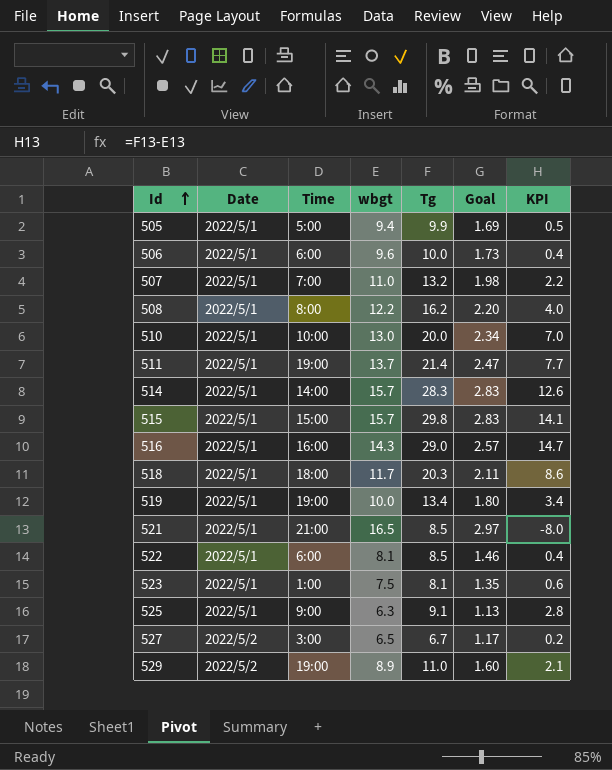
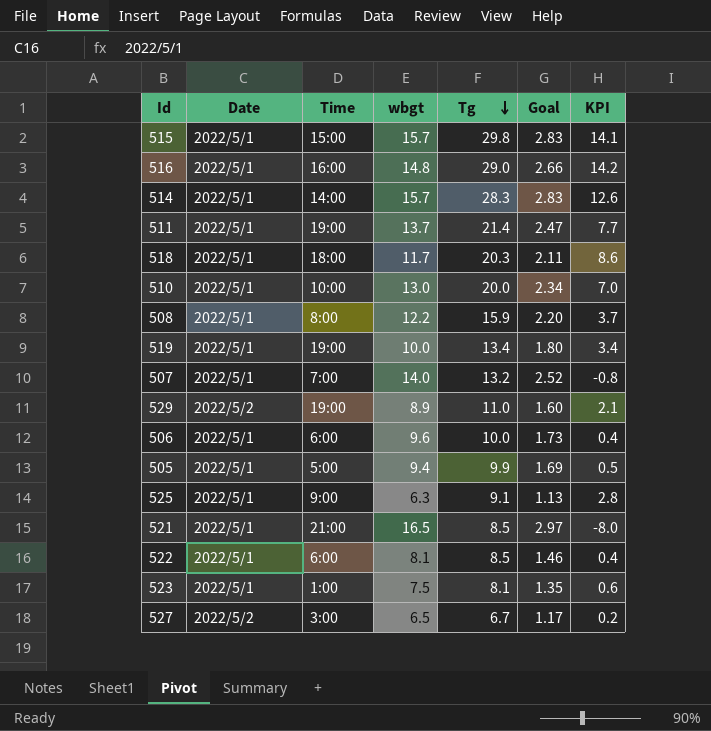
row order: Id ascending -> Tg descending
516 | wbgt: 14.3 -> 14.8
516 | Goal: 2.57 -> 2.66
516 | KPI: 14.7 -> 14.2
508 | Tg: 16.2 -> 15.9
508 | KPI: 4.0 -> 3.7
507 | wbgt: 11.0 -> 14.0
507 | Goal: 1.98 -> 2.52
507 | KPI: 2.2 -> -0.8

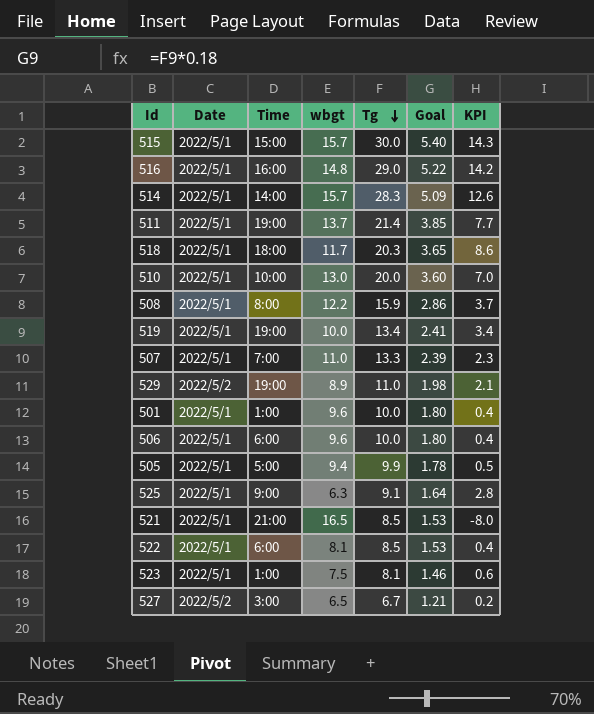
column Goal | formula: [wbgt] * 0.18 -> [Tg] * 0.18
515 | Tg: 29.8 -> 30.0
515 | KPI: 14.1 -> 14.3
507 | wbgt: 14.0 -> 11.0
507 | Tg: 13.2 -> 13.3
507 | KPI: -0.8 -> 2.3
row 501: none -> 2022/5/1 | 1:00 | 9.6 | 10.0 | 1.80 | 0.4

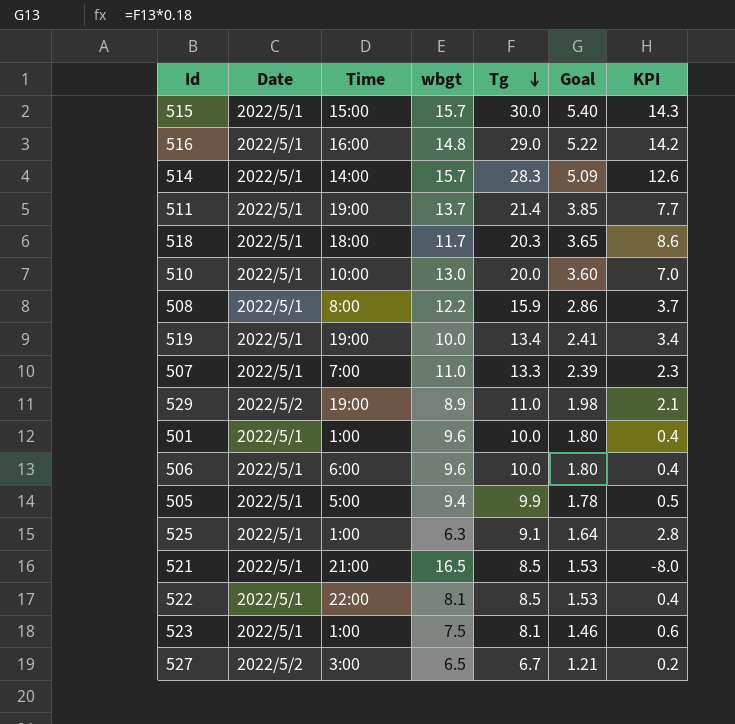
525 | Time: 9:00 -> 1:00
522 | Time: 6:00 -> 22:00

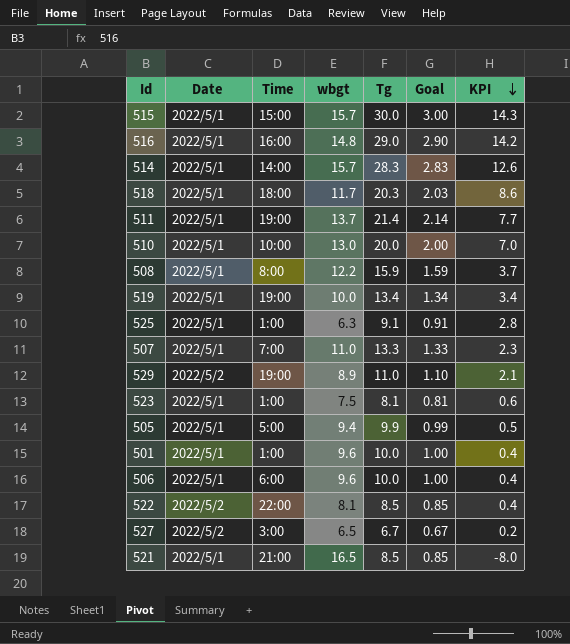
row order: Tg descending -> KPI descending
column Goal | formula: [Tg] * 0.18 -> [Tg] * 0.1
522 | Date: 2022/5/1 -> 2022/5/2

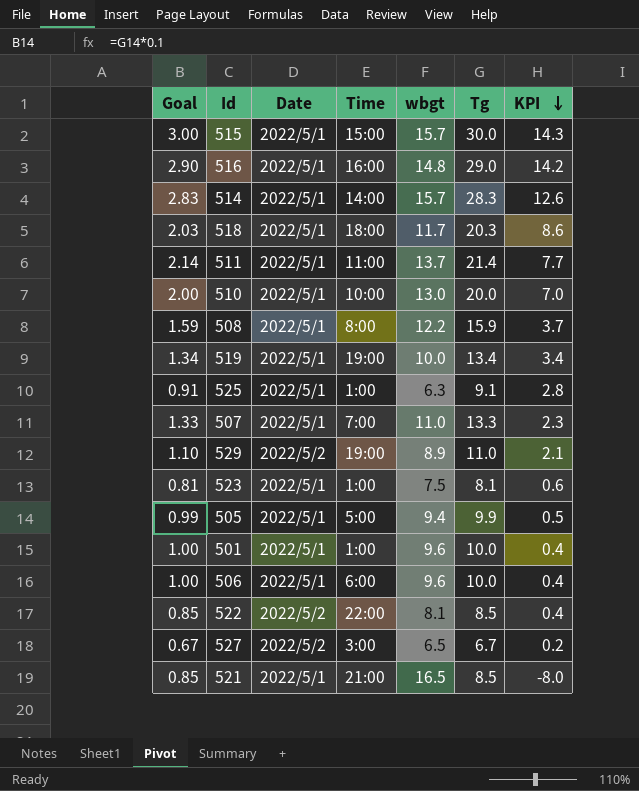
column Goal | position: 6 -> 1
511 | Time: 19:00 -> 11:00

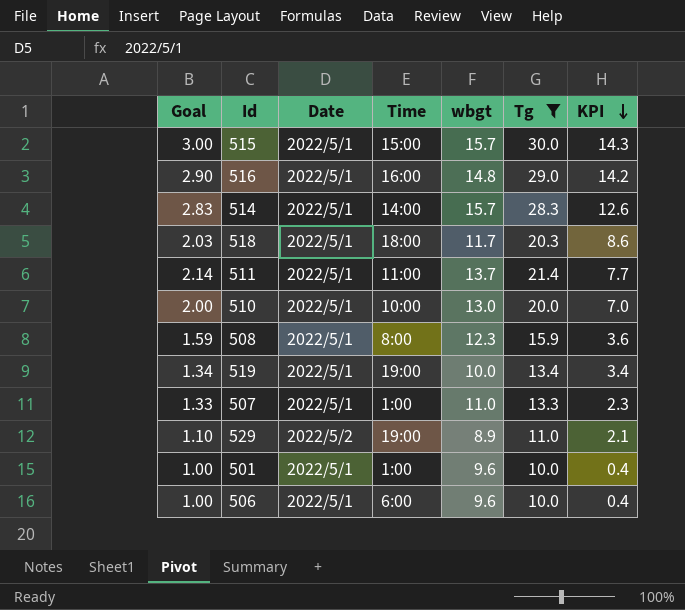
filter: none -> Tg >= 10.0
508 | wbgt: 12.2 -> 12.3
508 | KPI: 3.7 -> 3.6
507 | Time: 7:00 -> 1:00

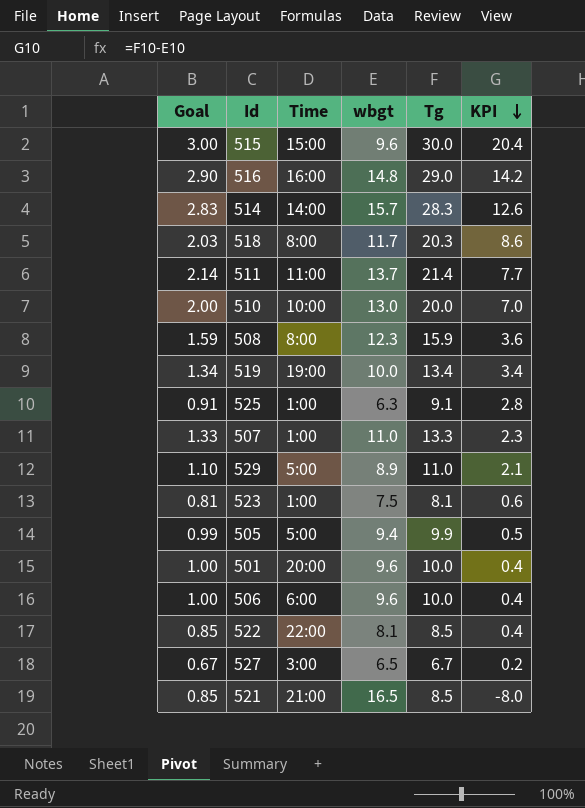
filter: Tg >= 10.0 -> none
column Date | position: 3 -> none
515 | wbgt: 15.7 -> 9.6
515 | KPI: 14.3 -> 20.4
518 | Time: 18:00 -> 8:00
529 | Time: 19:00 -> 5:00
501 | Time: 1:00 -> 20:00

